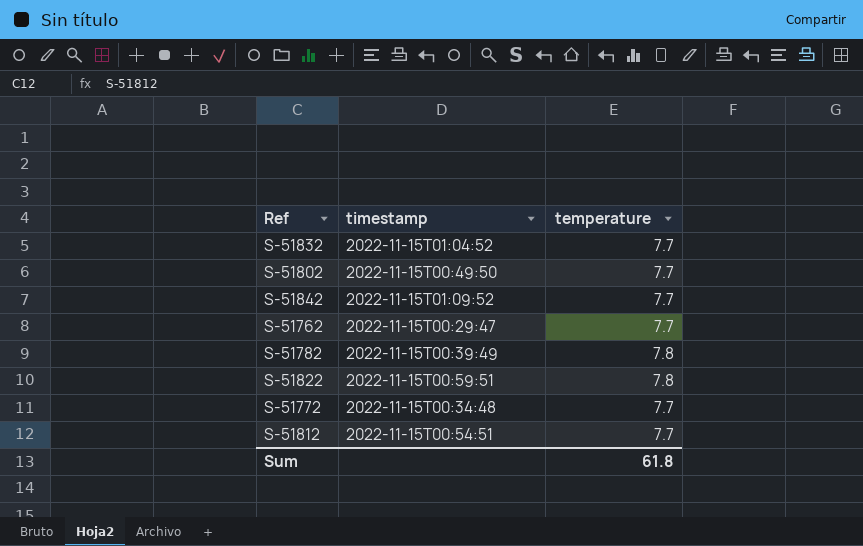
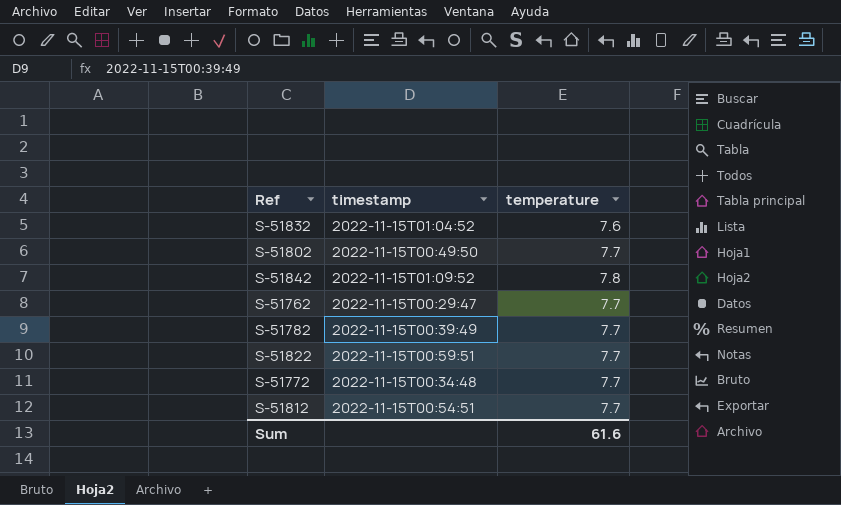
S-51832 | temperature: 7.7 -> 7.6
S-51842 | temperature: 7.7 -> 7.8
S-51782 | temperature: 7.8 -> 7.7
S-51822 | temperature: 7.8 -> 7.7
Sum | temperature: 61.8 -> 61.6

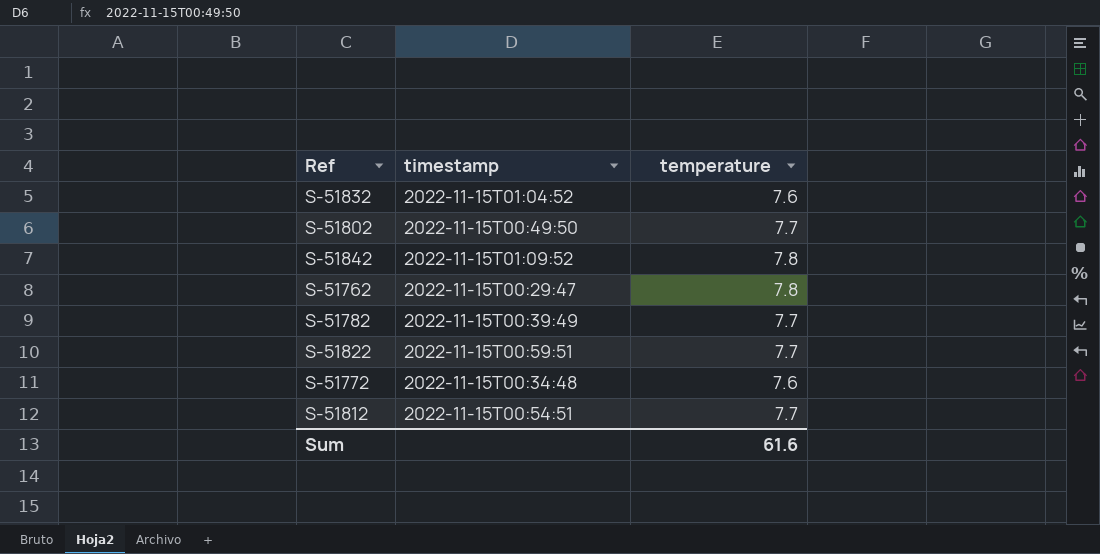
S-51762 | temperature: 7.7 -> 7.8
S-51772 | temperature: 7.7 -> 7.6

